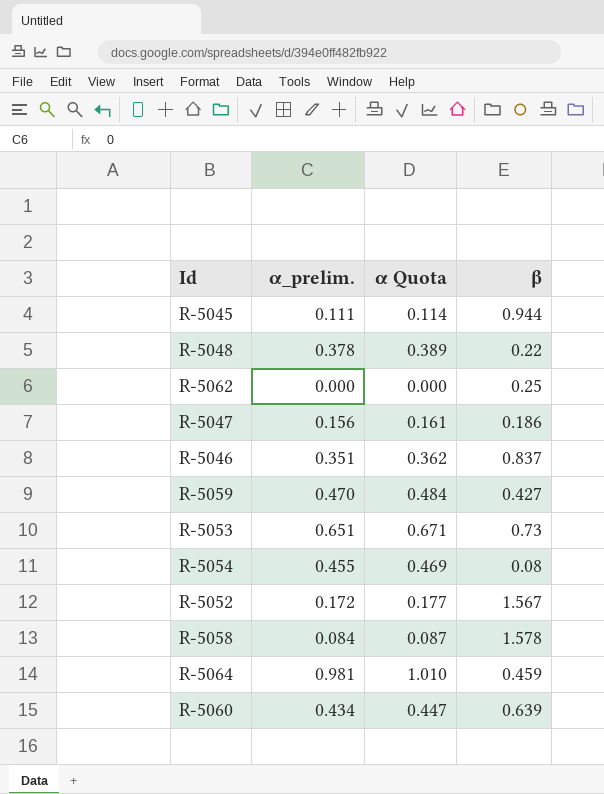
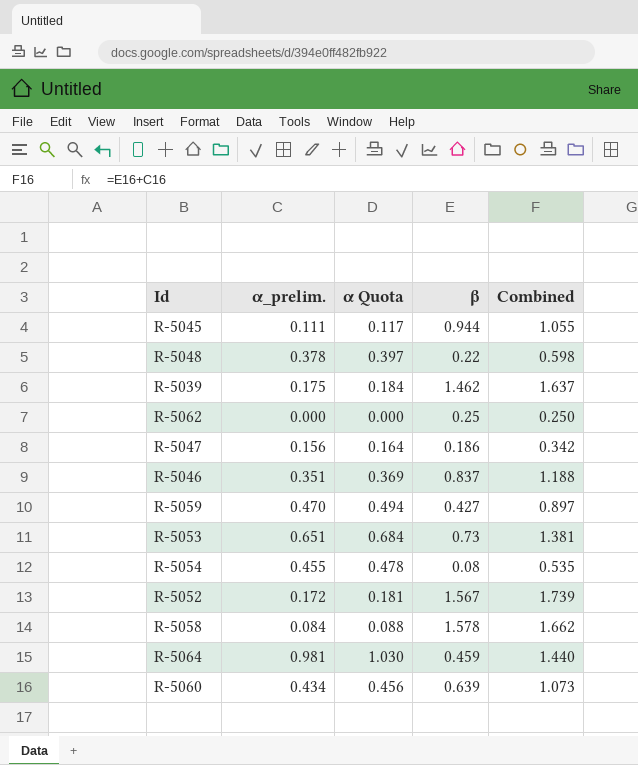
column α Quota | formula: [α_prelim.] * 1.03 -> [α_prelim.] * 1.05
column Combined | formula: none -> [α_prelim.] + [β]
row R-5039: none -> 0.175 | 0.184 | 1.462 | 1.637

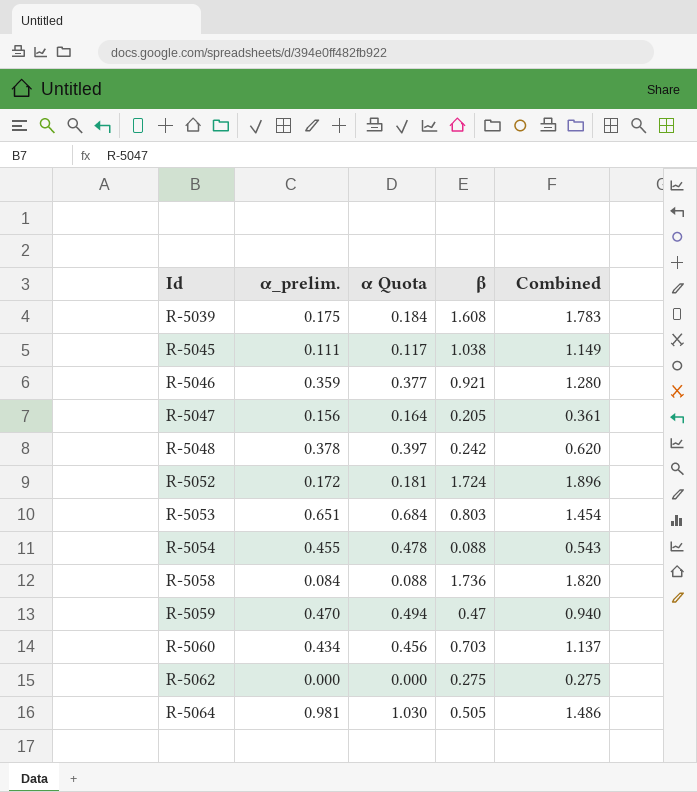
row order: none -> Id ascending
R-5039 | β: 1.462 -> 1.608
R-5039 | Combined: 1.637 -> 1.783
R-5045 | β: 0.944 -> 1.038
R-5045 | Combined: 1.055 -> 1.149
R-5046 | α_prelim.: 0.351 -> 0.359
R-5046 | α Quota: 0.369 -> 0.377
R-5046 | β: 0.837 -> 0.921
R-5046 | Combined: 1.188 -> 1.280
R-5047 | β: 0.186 -> 0.205
R-5047 | Combined: 0.342 -> 0.361
R-5048 | β: 0.22 -> 0.242
R-5048 | Combined: 0.598 -> 0.620
R-5052 | β: 1.567 -> 1.724
R-5052 | Combined: 1.739 -> 1.896
R-5053 | β: 0.73 -> 0.803
R-5053 | Combined: 1.381 -> 1.454
R-5054 | β: 0.08 -> 0.088
R-5054 | Combined: 0.535 -> 0.543
R-5058 | β: 1.578 -> 1.736
R-5058 | Combined: 1.662 -> 1.820
R-5059 | β: 0.427 -> 0.47
R-5059 | Combined: 0.897 -> 0.940
R-5060 | β: 0.639 -> 0.703
R-5060 | Combined: 1.073 -> 1.137
R-5062 | β: 0.25 -> 0.275
R-5062 | Combined: 0.250 -> 0.275
R-5064 | β: 0.459 -> 0.505
R-5064 | Combined: 1.440 -> 1.486

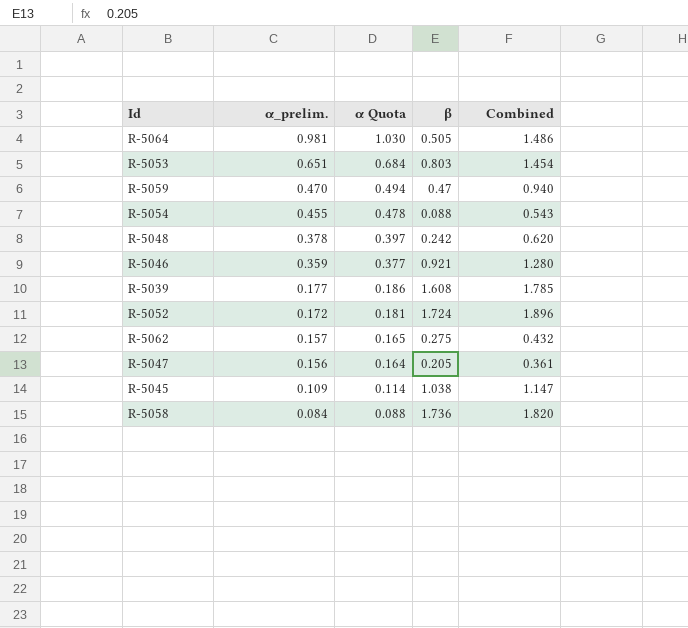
row order: Id ascending -> α_prelim. descending
row R-5060: 0.434 | 0.456 | 0.703 | 1.137 -> none
R-5039 | α_prelim.: 0.175 -> 0.177
R-5039 | α Quota: 0.184 -> 0.186
R-5039 | Combined: 1.783 -> 1.785
R-5062 | α_prelim.: 0.000 -> 0.157
R-5062 | α Quota: 0.000 -> 0.165
R-5062 | Combined: 0.275 -> 0.432
R-5045 | α_prelim.: 0.111 -> 0.109
R-5045 | α Quota: 0.117 -> 0.114
R-5045 | Combined: 1.149 -> 1.147

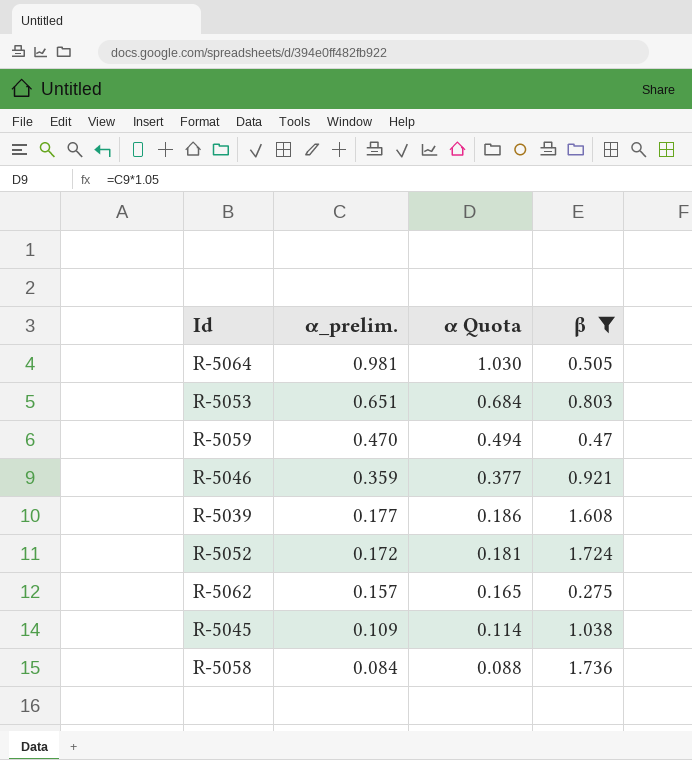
filter: none -> β >= 0.275
column Combined | formula: [α_prelim.] + [β] -> none

